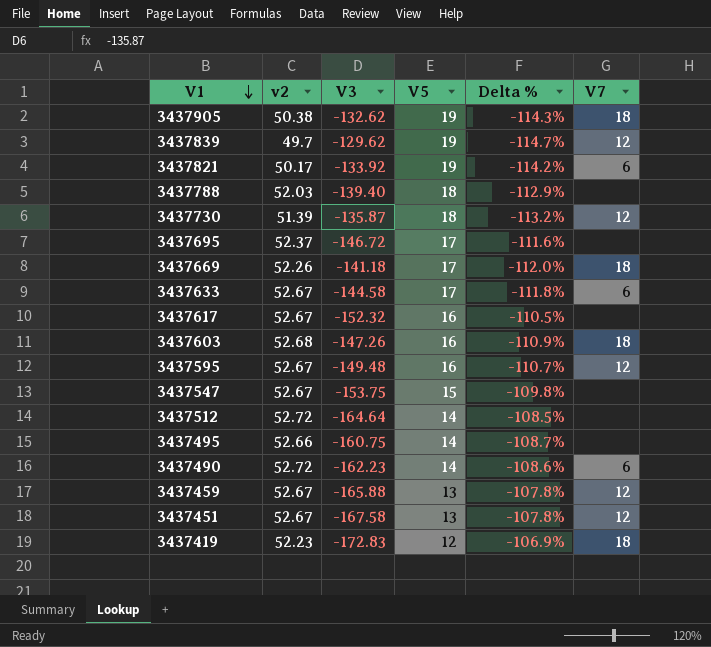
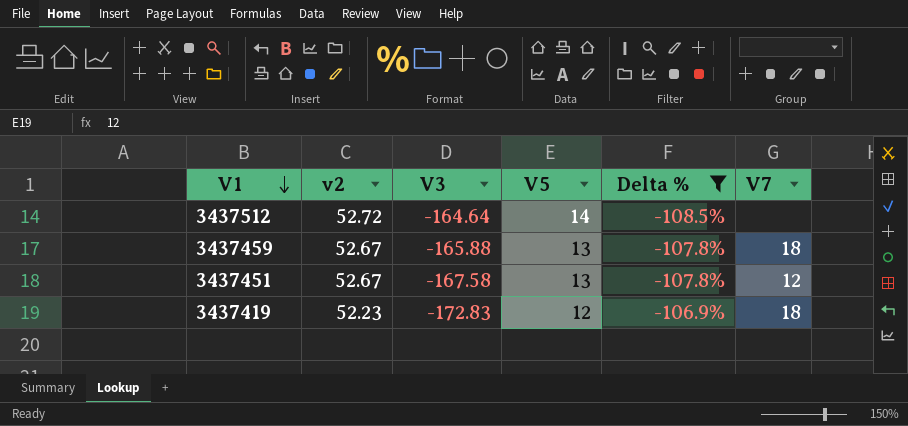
filter: none -> Delta % >= -108.5%
3437459 | V7: 12 -> 18

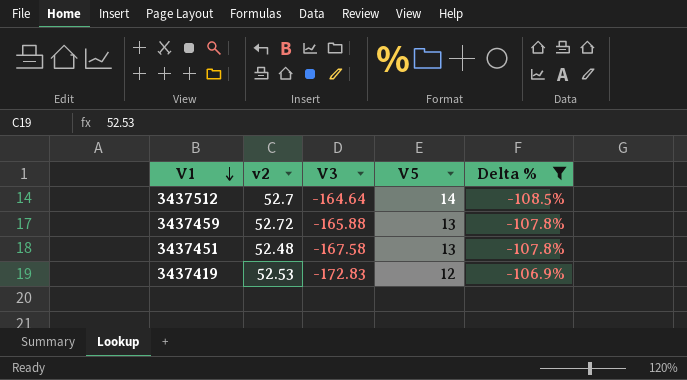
column V7 | position: 6 -> none
3437512 | v2: 52.72 -> 52.7
3437459 | v2: 52.67 -> 52.72
3437451 | v2: 52.67 -> 52.48
3437419 | v2: 52.23 -> 52.53

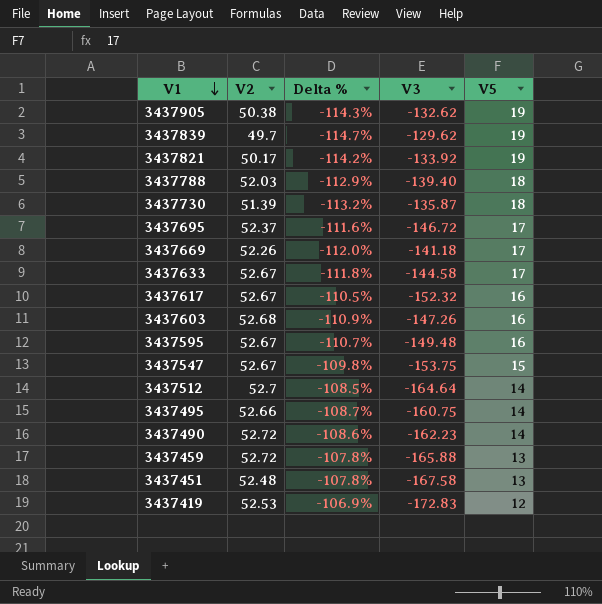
filter: Delta % >= -108.5% -> none
column name: v2 -> V2
column Delta % | position: 5 -> 3

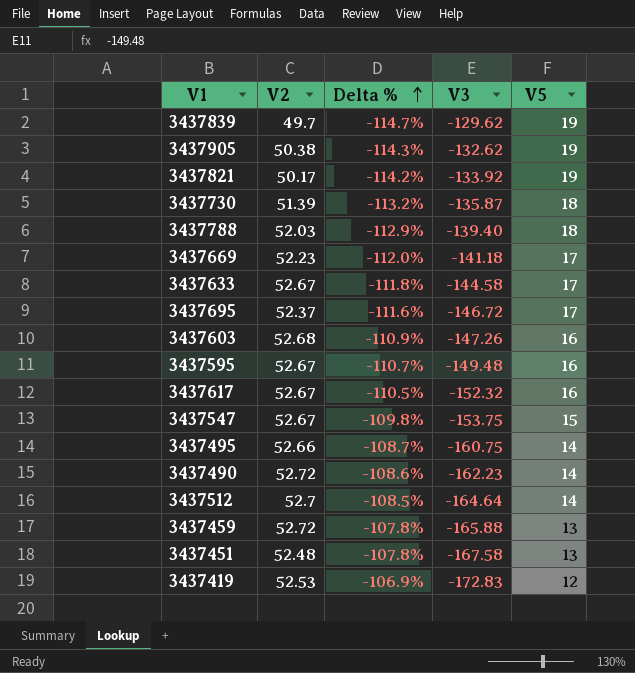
row order: V1 descending -> Delta % ascending
3437669 | V2: 52.26 -> 52.23

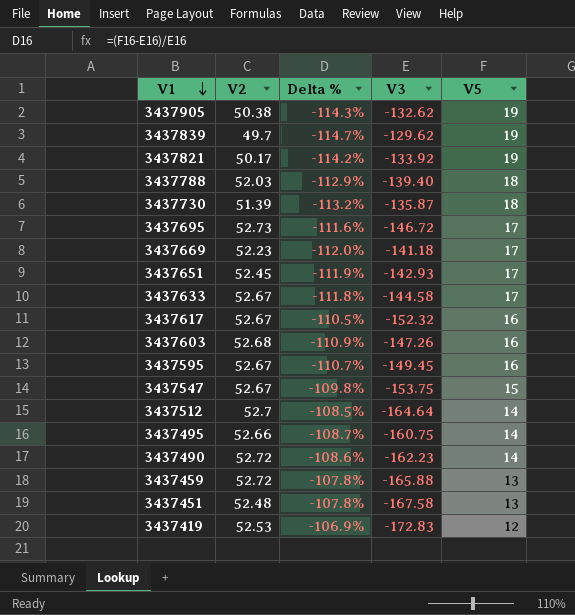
row order: Delta % ascending -> V1 descending
3437695 | V2: 52.37 -> 52.73
row 3437651: none -> 52.45 | -111.9% | -142.93 | 17
3437595 | V3: -149.48 -> -149.45

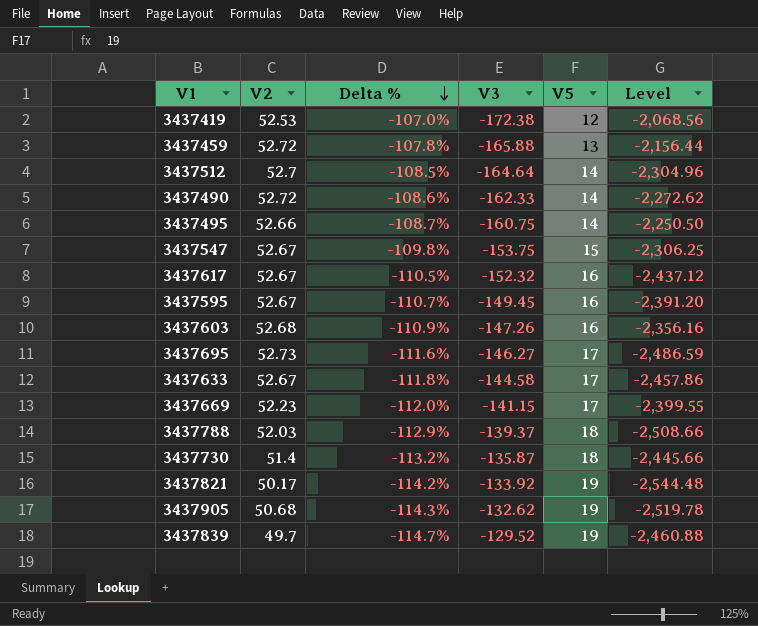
row order: V1 descending -> Delta % descending
column Level | formula: none -> [V3] * [V5]
row 3437651: 52.45 | -111.9% | -142.93 | 17 -> none
row 3437451: 52.48 | -107.8% | -167.58 | 13 -> none
3437419 | Delta %: -106.9% -> -107.0%
3437419 | V3: -172.83 -> -172.38
3437490 | V3: -162.23 -> -162.33
3437695 | V3: -146.72 -> -146.27
3437669 | V3: -141.18 -> -141.15
3437788 | V3: -139.40 -> -139.37
3437730 | V2: 51.39 -> 51.4
3437905 | V2: 50.38 -> 50.68
3437839 | V3: -129.62 -> -129.52

